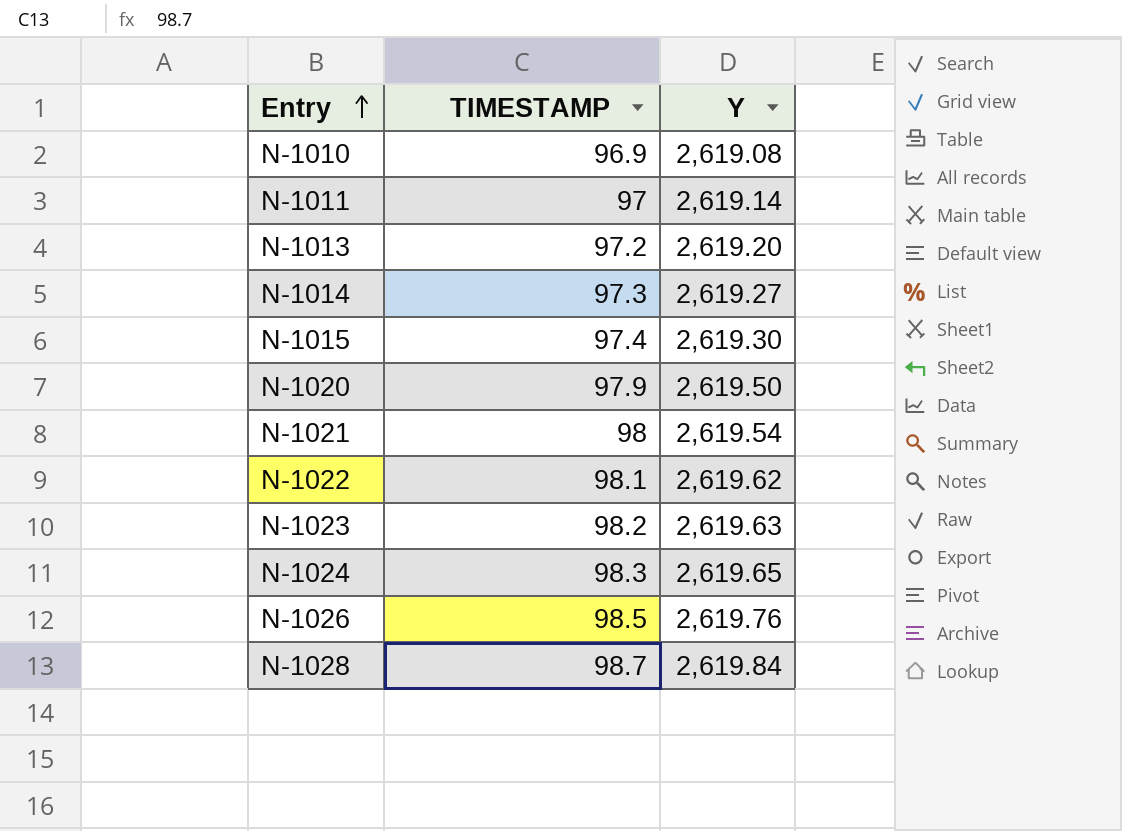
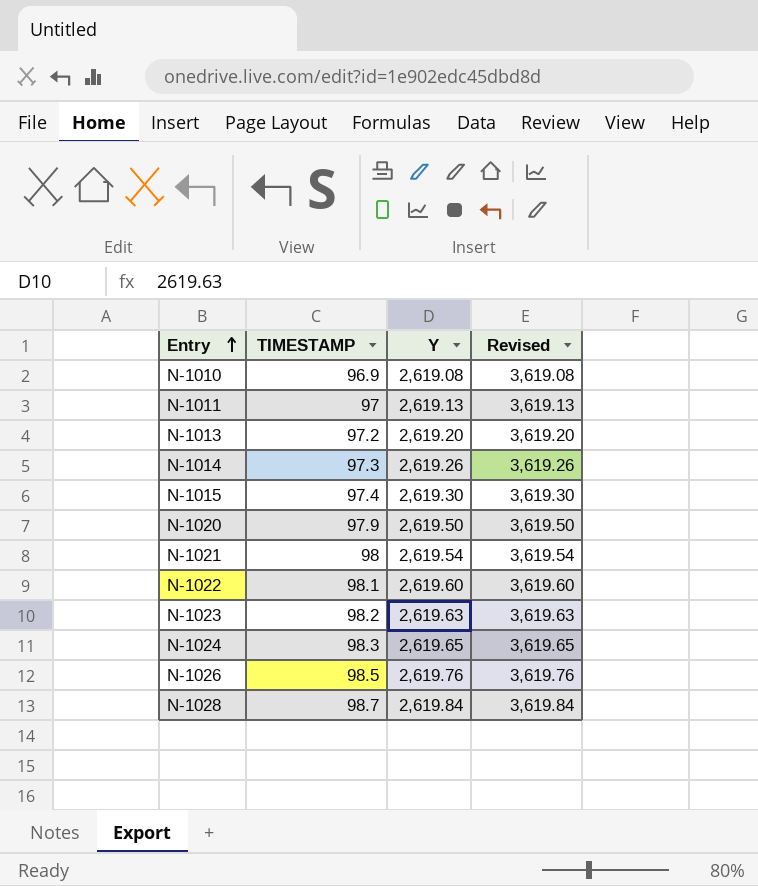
column Revised | formula: none -> [Y] + 1000
N-1011 | Y: 2,619.14 -> 2,619.13
N-1014 | Y: 2,619.27 -> 2,619.26
N-1022 | Y: 2,619.62 -> 2,619.60

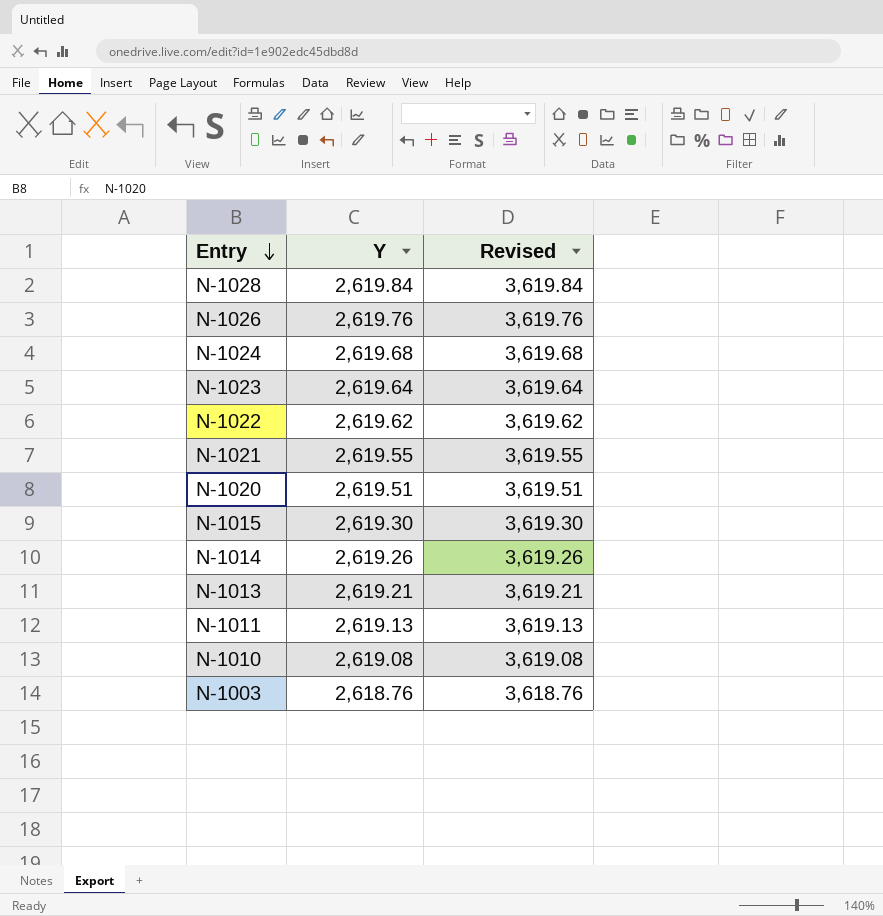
row order: Entry ascending -> Entry descending
column TIMESTAMP | position: 2 -> none
N-1024 | Y: 2,619.65 -> 2,619.68
N-1024 | Revised: 3,619.65 -> 3,619.68
N-1023 | Y: 2,619.63 -> 2,619.64
N-1023 | Revised: 3,619.63 -> 3,619.64
N-1022 | Y: 2,619.60 -> 2,619.62
N-1022 | Revised: 3,619.60 -> 3,619.62
N-1021 | Y: 2,619.54 -> 2,619.55
N-1021 | Revised: 3,619.54 -> 3,619.55
N-1020 | Y: 2,619.50 -> 2,619.51
N-1020 | Revised: 3,619.50 -> 3,619.51
N-1013 | Y: 2,619.20 -> 2,619.21
N-1013 | Revised: 3,619.20 -> 3,619.21
row N-1003: none -> 2,618.76 | 3,618.76

